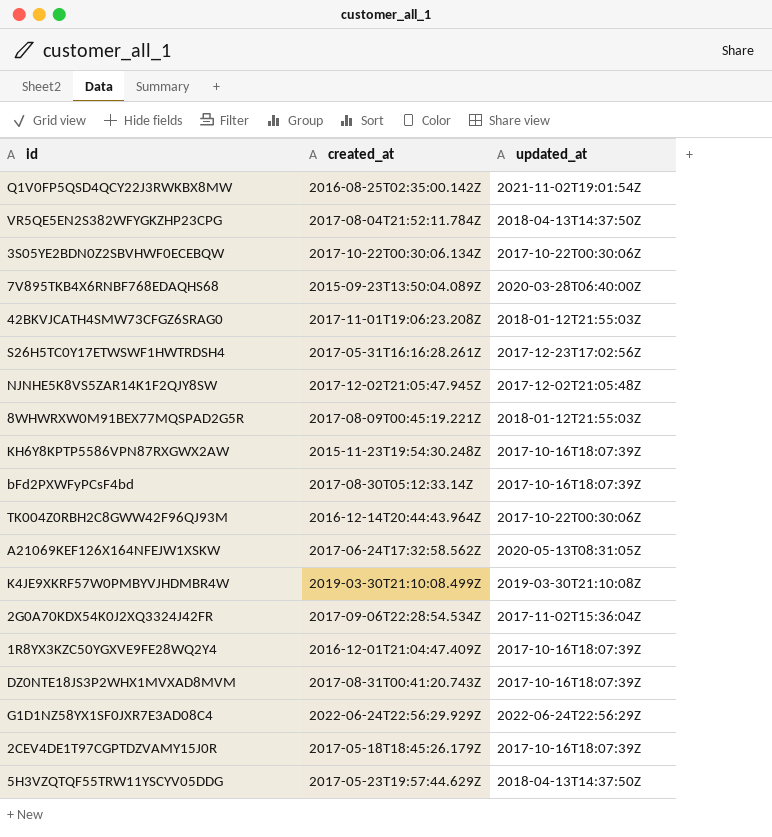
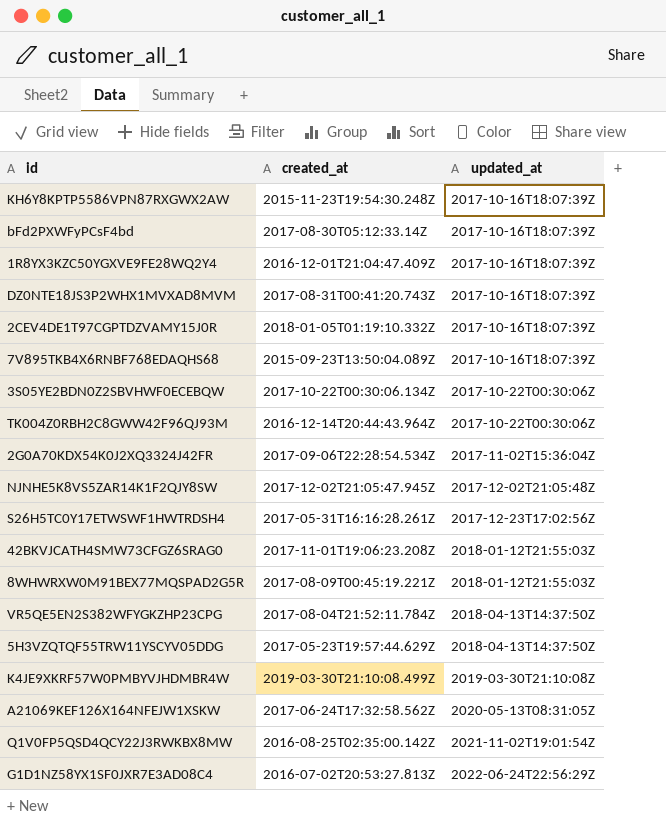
row order: none -> updated_at ascending
2CEV4DE1T97CGPTDZVAMY15J0R | created_at: 2017-05-18T18:45:26.179Z -> 2018-01-05T01:19:10.332Z
7V895TKB4X6RNBF768EDAQHS68 | updated_at: 2020-03-28T06:40:00Z -> 2017-10-16T18:07:39Z
G1D1NZ58YX1SF0JXR7E3AD08C4 | created_at: 2022-06-24T22:56:29.929Z -> 2016-07-02T20:53:27.813Z

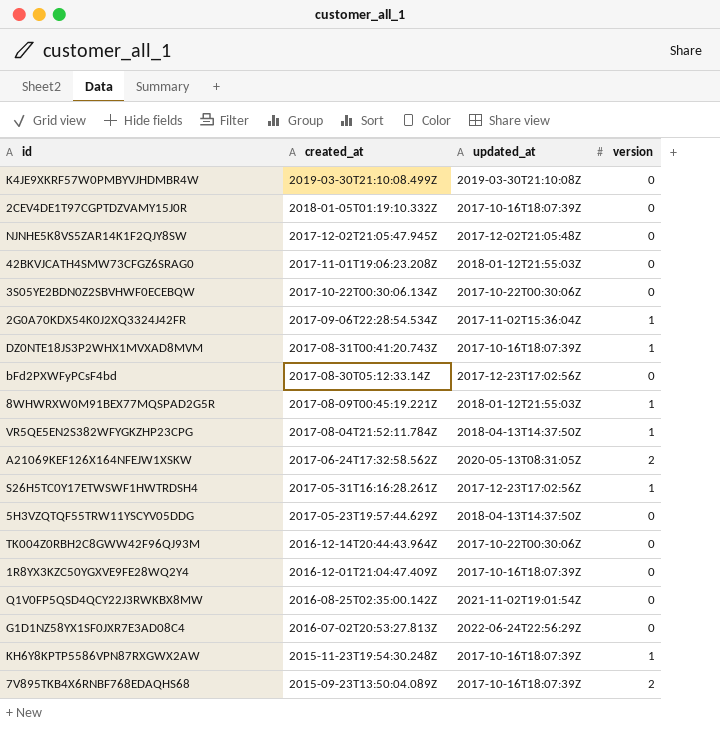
row order: updated_at ascending -> created_at descending
column version | position: none -> 4
bFd2PXWFyPCsF4bd | updated_at: 2017-10-16T18:07:39Z -> 2017-12-23T17:02:56Z

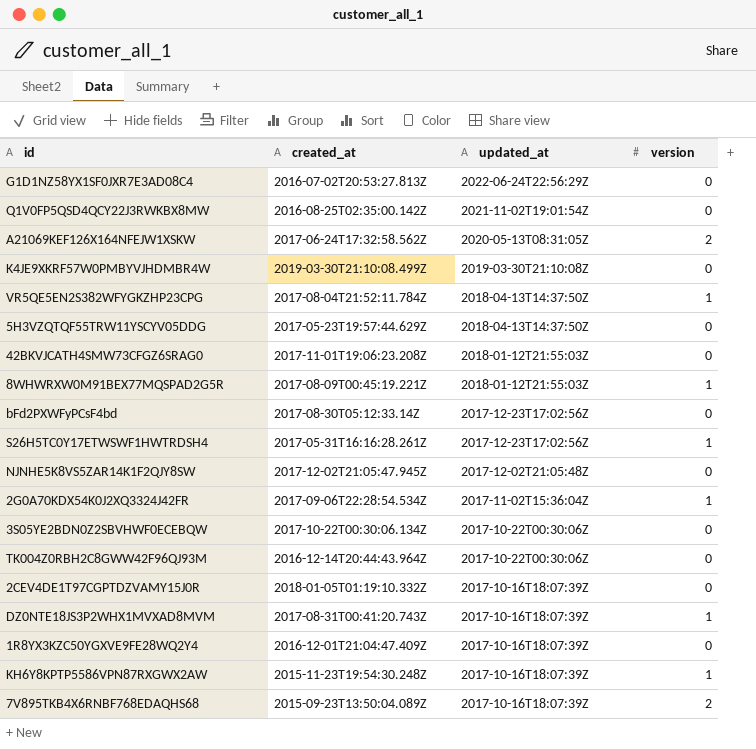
row order: created_at descending -> updated_at descending

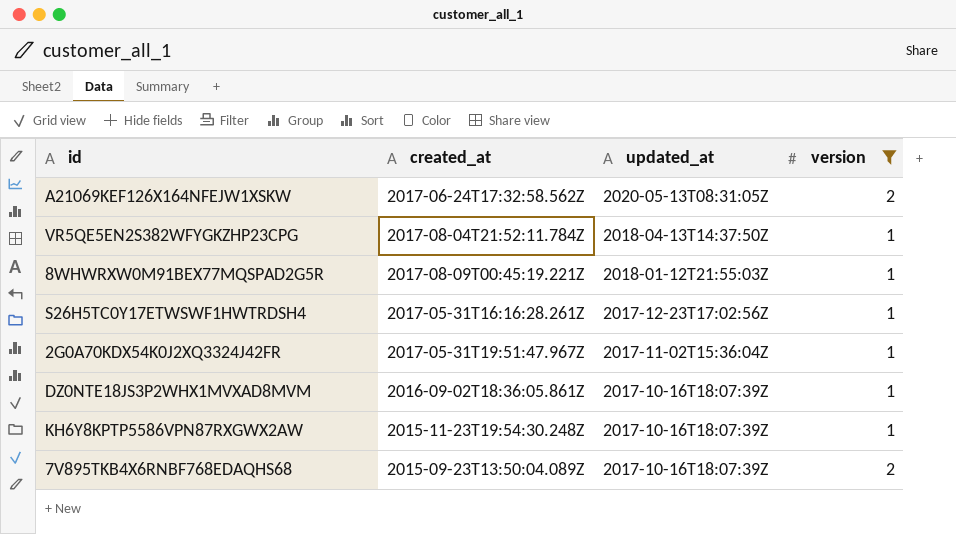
filter: none -> version != 0
2G0A70KDX54K0J2XQ3324J42FR | created_at: 2017-09-06T22:28:54.534Z -> 2017-05-31T19:51:47.967Z
DZ0NTE18JS3P2WHX1MVXAD8MVM | created_at: 2017-08-31T00:41:20.743Z -> 2016-09-02T18:36:05.861Z

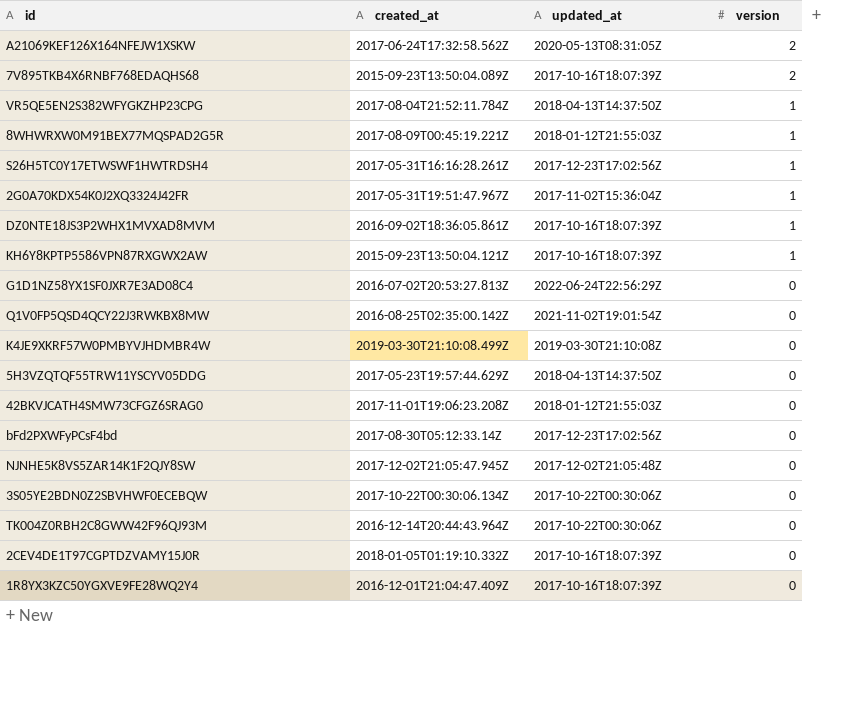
filter: version != 0 -> none
row order: updated_at descending -> version descending
KH6Y8KPTP5586VPN87RXGWX2AW | created_at: 2015-11-23T19:54:30.248Z -> 2015-09-23T13:50:04.121Z

